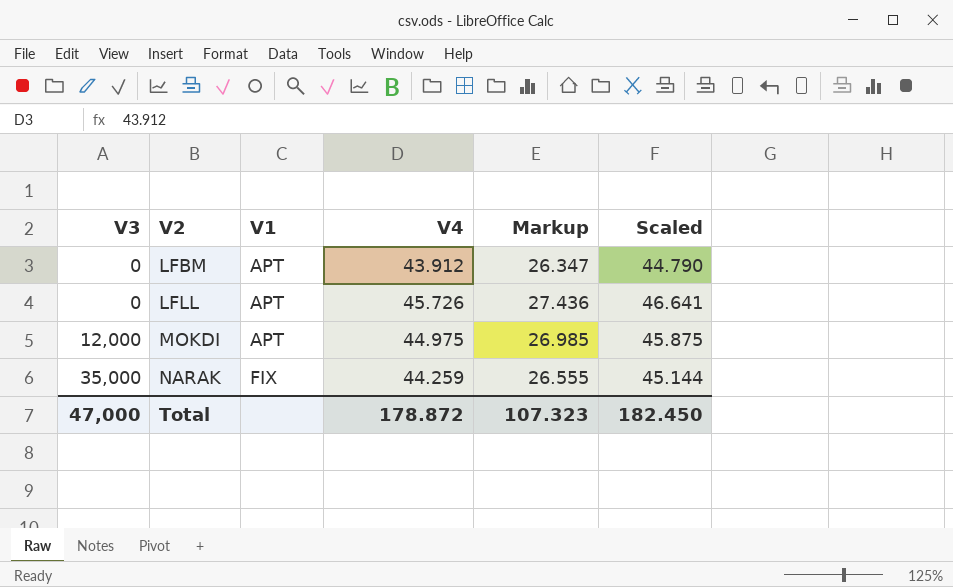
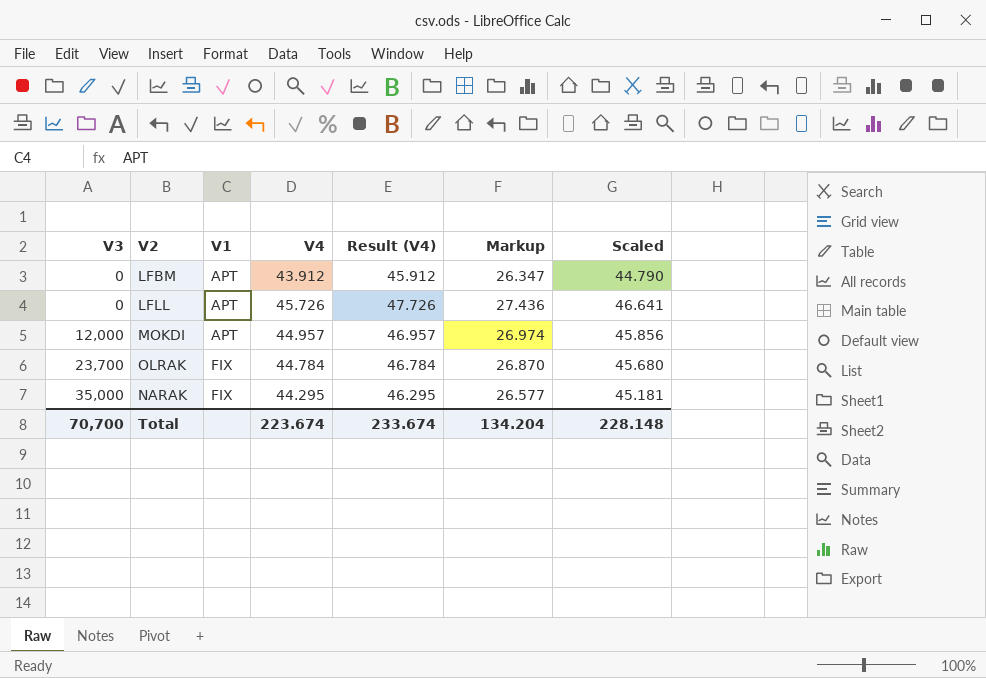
column Result (V4) | formula: none -> [V4] + 2
MOKDI | V4: 44.975 -> 44.957
MOKDI | Markup: 26.985 -> 26.974
MOKDI | Scaled: 45.875 -> 45.856
row OLRAK: none -> 23,700 | FIX | 44.784 | 46.784 | 26.870 | 45.680
NARAK | V4: 44.259 -> 44.295
NARAK | Markup: 26.555 -> 26.577
NARAK | Scaled: 45.144 -> 45.181
Total | V3: 47,000 -> 70,700
Total | V4: 178.872 -> 223.674
Total | Markup: 107.323 -> 134.204
Total | Scaled: 182.450 -> 228.148

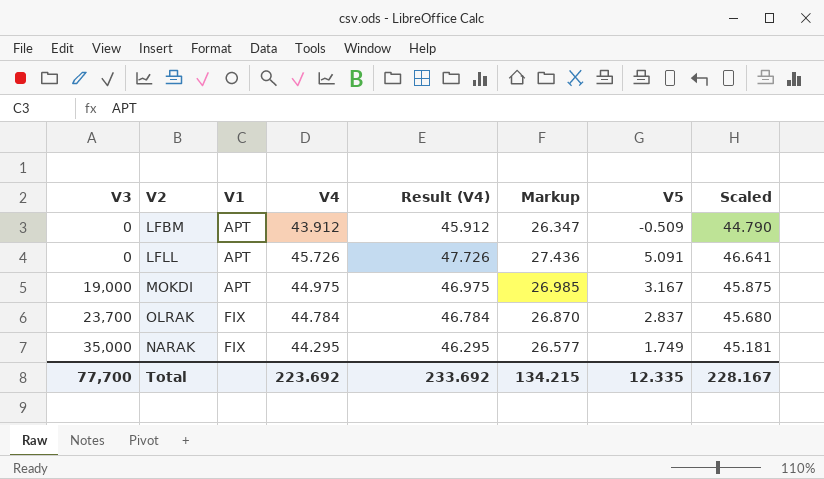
column V5 | position: none -> 7
MOKDI | V3: 12,000 -> 19,000
MOKDI | V4: 44.957 -> 44.975
MOKDI | Result (V4): 46.957 -> 46.975
MOKDI | Markup: 26.974 -> 26.985
MOKDI | Scaled: 45.856 -> 45.875
Total | V3: 70,700 -> 77,700
Total | V4: 223.674 -> 223.692
Total | Result (V4): 233.674 -> 233.692
Total | Markup: 134.204 -> 134.215
Total | Scaled: 228.148 -> 228.167

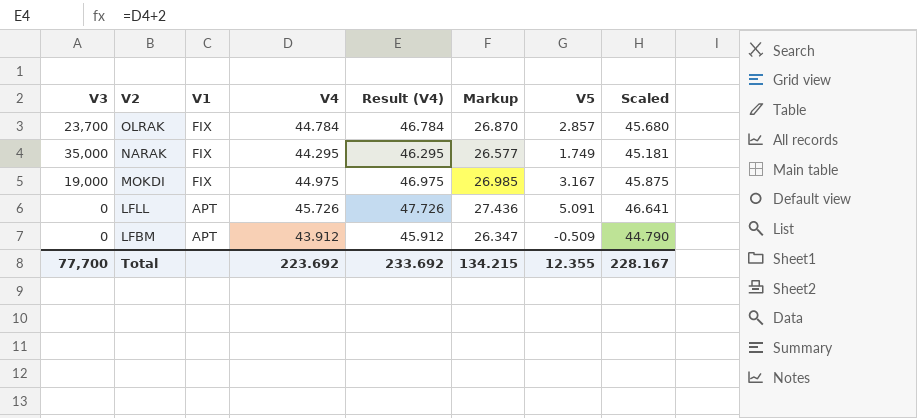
row order: V3 ascending -> V2 descending
OLRAK | V5: 2.837 -> 2.857
MOKDI | V1: APT -> FIX
Total | V5: 12.335 -> 12.355

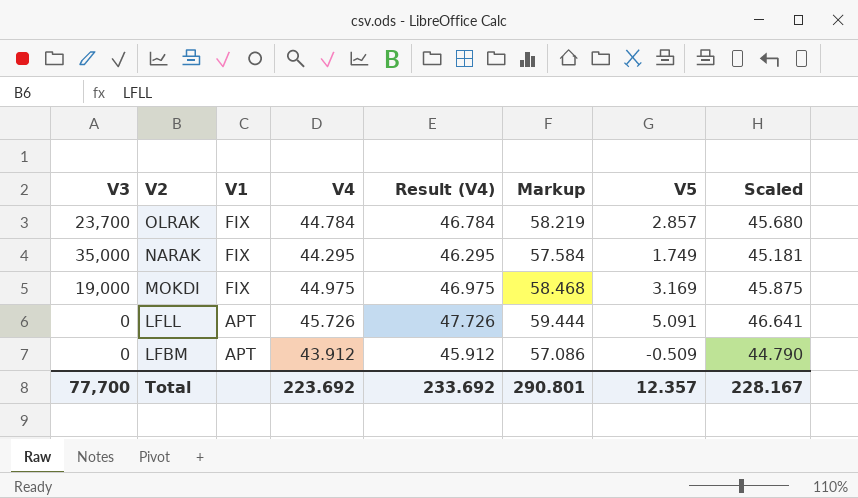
column Markup | formula: [V4] * 0.6 -> [V4] * 1.3
MOKDI | V5: 3.167 -> 3.169
Total | Markup: 134.215 -> 290.801
Total | V5: 12.355 -> 12.357

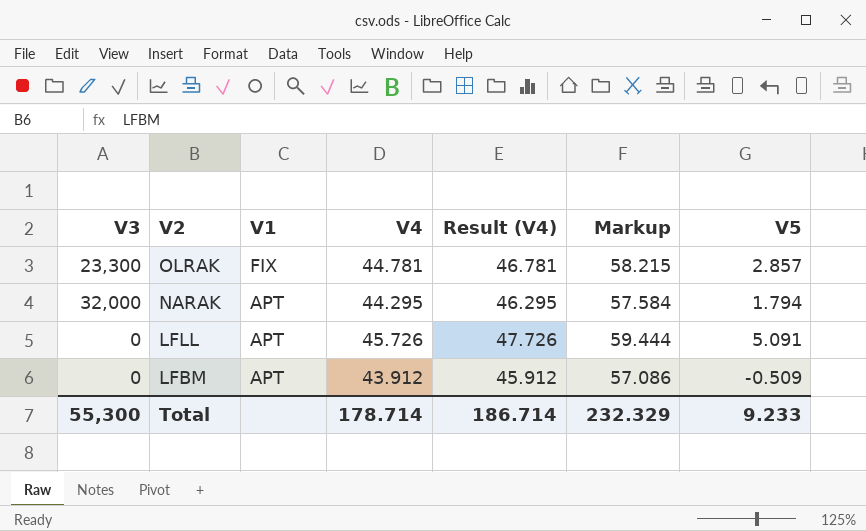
column Scaled | formula: [V4] * 1.02 -> none
row MOKDI: 19,000 | FIX | 44.975 | 46.975 | 58.468 | 3.169 | 45.875 -> none
OLRAK | V3: 23,700 -> 23,300
OLRAK | V4: 44.784 -> 44.781
OLRAK | Result (V4): 46.784 -> 46.781
OLRAK | Markup: 58.219 -> 58.215
NARAK | V3: 35,000 -> 32,000
NARAK | V1: FIX -> APT
NARAK | V5: 1.749 -> 1.794
Total | V3: 77,700 -> 55,300
Total | V4: 223.692 -> 178.714
Total | Result (V4): 233.692 -> 186.714
Total | Markup: 290.801 -> 232.329
Total | V5: 12.357 -> 9.233

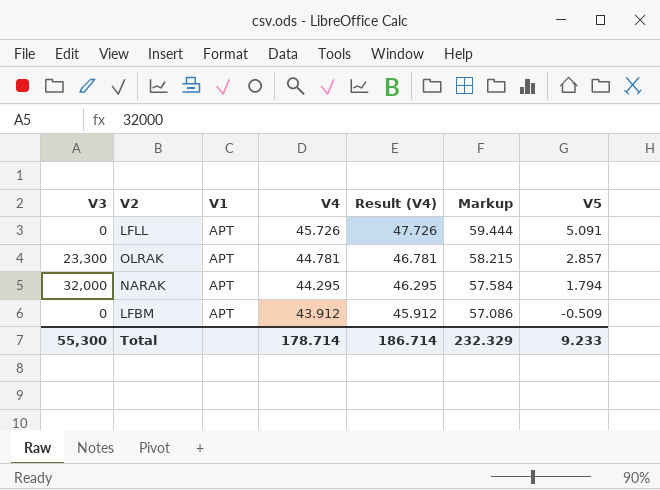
row order: V2 descending -> V4 descending
OLRAK | V1: FIX -> APT

